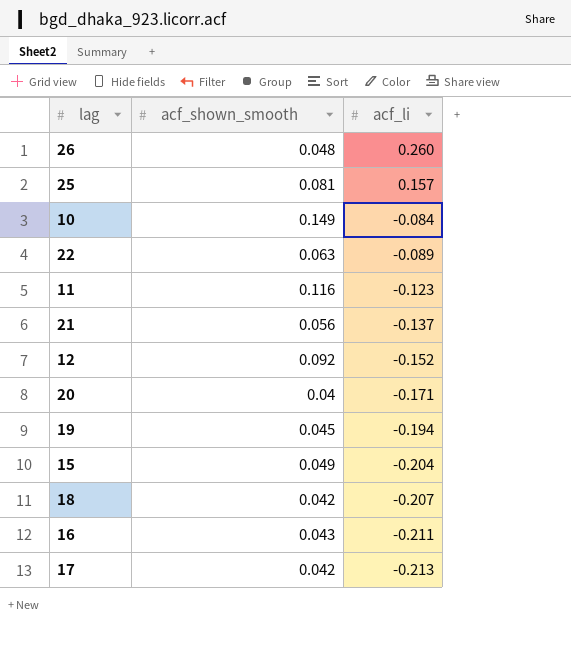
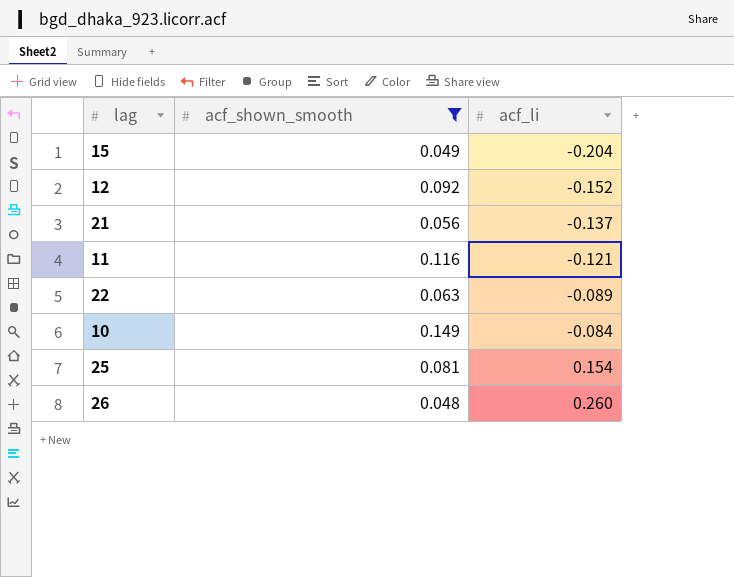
filter: none -> acf_shown_smooth >= 0.048
row order: acf_li descending -> acf_li ascending
11 | acf_li: -0.123 -> -0.121
25 | acf_li: 0.157 -> 0.154

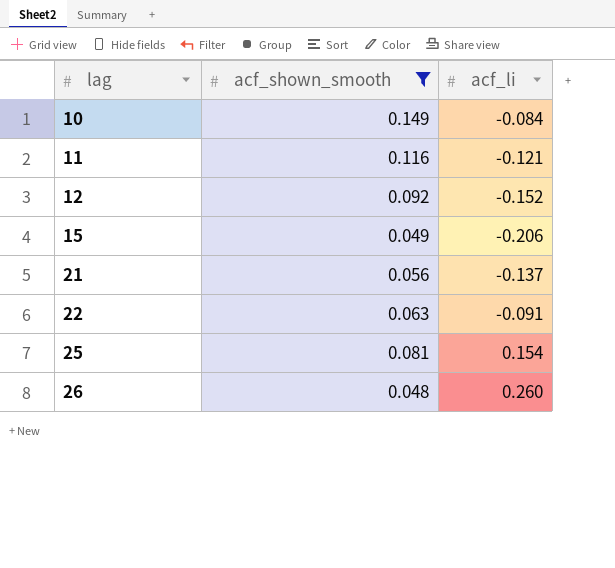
row order: acf_li ascending -> lag ascending
15 | acf_li: -0.204 -> -0.206
22 | acf_li: -0.089 -> -0.091

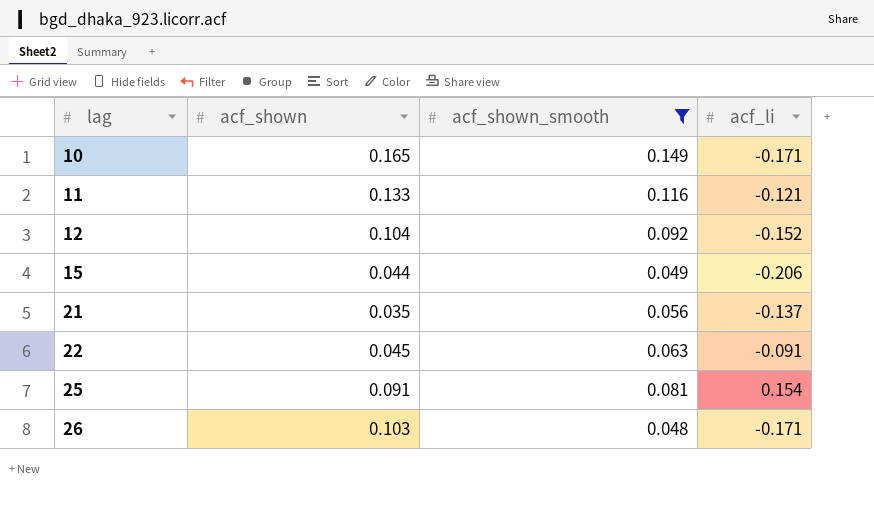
column acf_shown | position: none -> 2
10 | acf_li: -0.084 -> -0.171
26 | acf_li: 0.260 -> -0.171

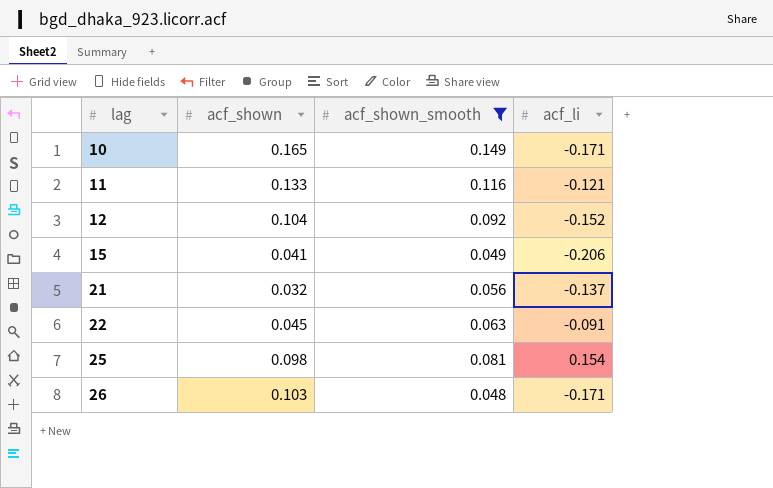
15 | acf_shown: 0.044 -> 0.041
21 | acf_shown: 0.035 -> 0.032
25 | acf_shown: 0.091 -> 0.098

